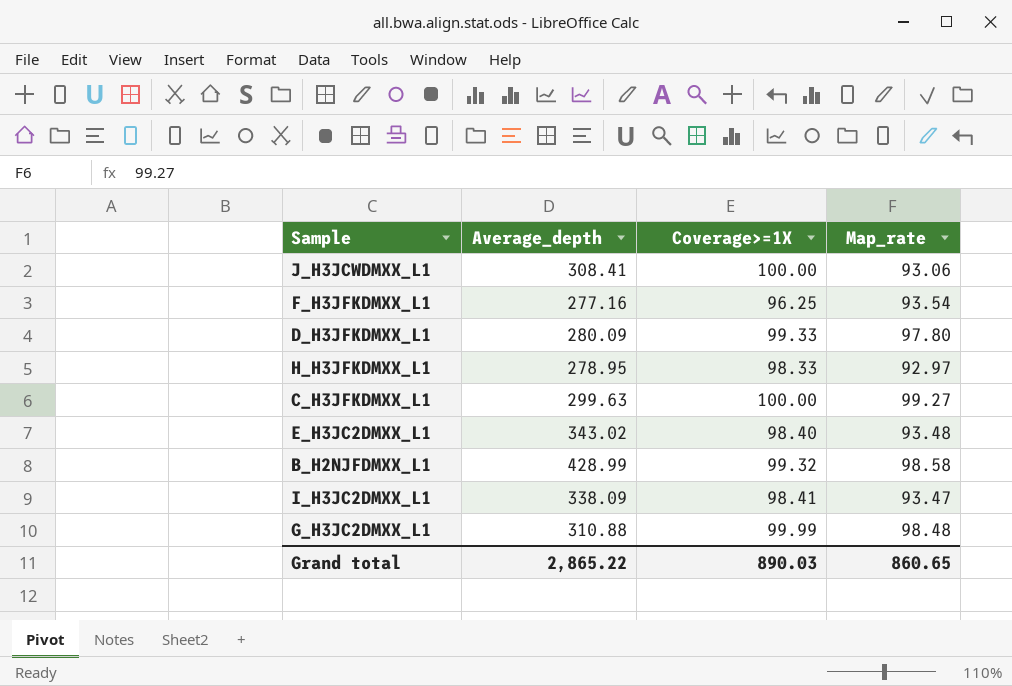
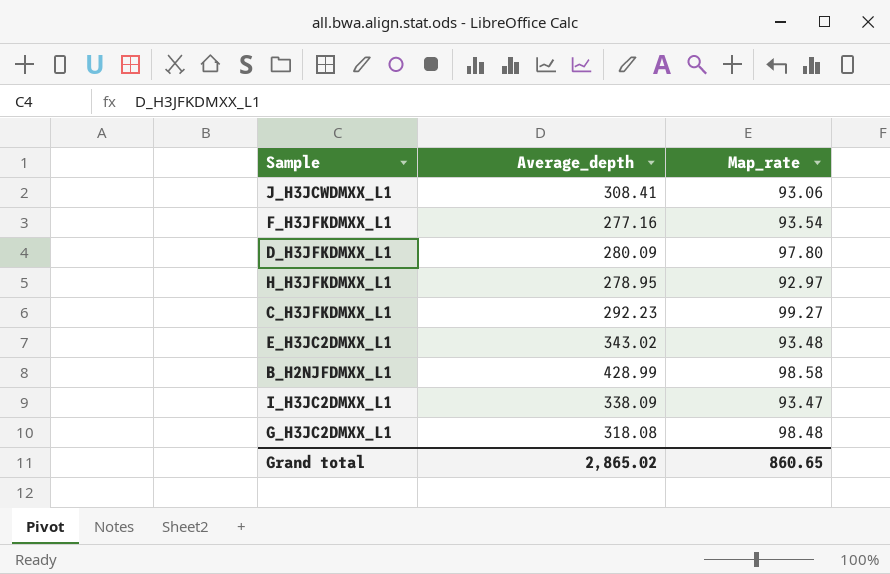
column Coverage>=1X | position: 3 -> none
C_H3JFKDMXX_L1 | Average_depth: 299.63 -> 292.23
G_H3JC2DMXX_L1 | Average_depth: 310.88 -> 318.08
Grand total | Average_depth: 2,865.22 -> 2,865.02

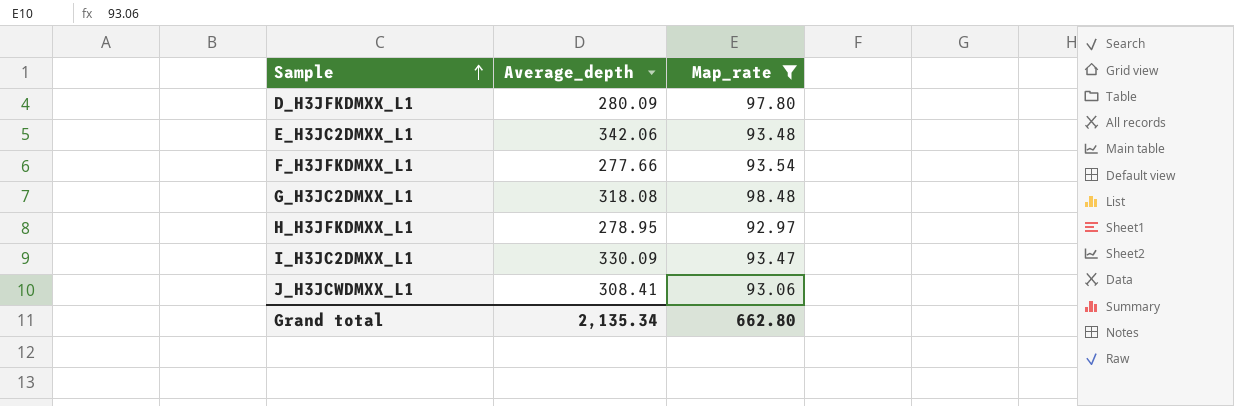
filter: none -> Map_rate <= 98.48
row order: none -> Sample ascending
E_H3JC2DMXX_L1 | Average_depth: 343.02 -> 342.06
F_H3JFKDMXX_L1 | Average_depth: 277.16 -> 277.66
I_H3JC2DMXX_L1 | Average_depth: 338.09 -> 330.09
Grand total | Average_depth: 2,865.02 -> 2,135.34
Grand total | Map_rate: 860.65 -> 662.80

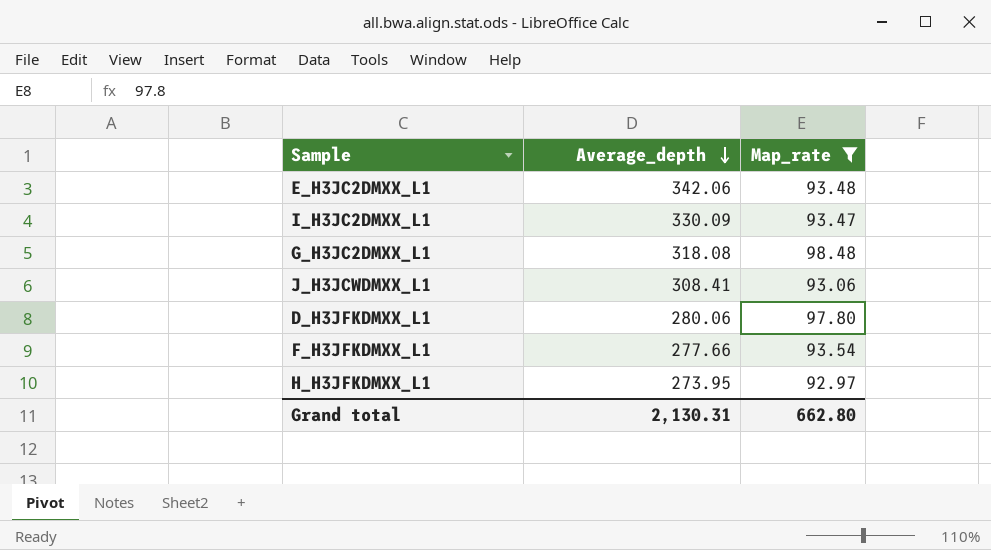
row order: Sample ascending -> Average_depth descending
D_H3JFKDMXX_L1 | Average_depth: 280.09 -> 280.06
H_H3JFKDMXX_L1 | Average_depth: 278.95 -> 273.95
Grand total | Average_depth: 2,135.34 -> 2,130.31

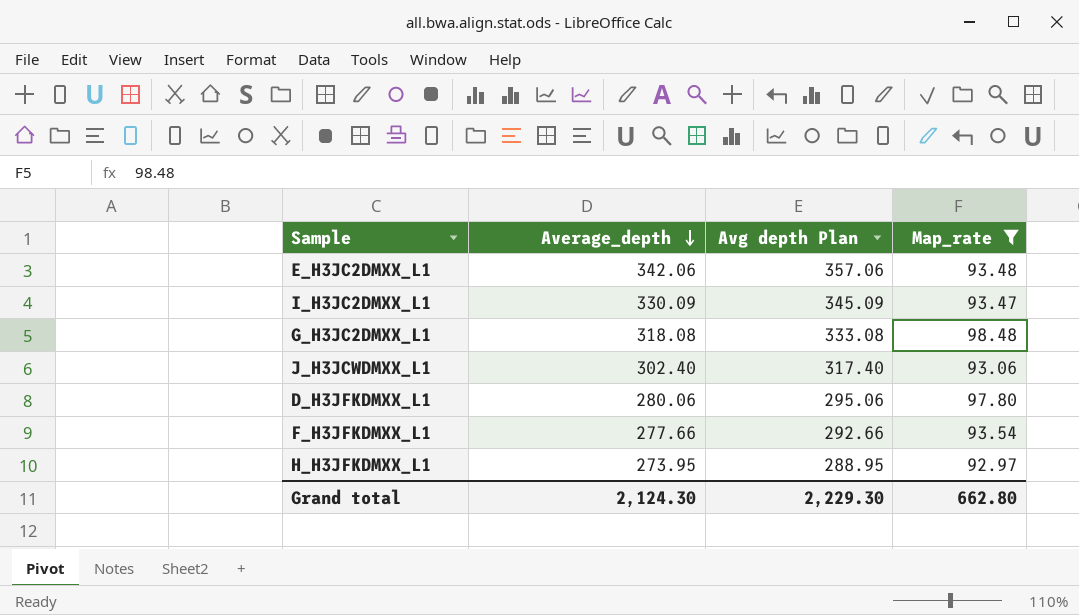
column Avg depth Plan | formula: none -> [Average_depth] + 15
J_H3JCWDMXX_L1 | Average_depth: 308.41 -> 302.40
Grand total | Average_depth: 2,130.31 -> 2,124.30

